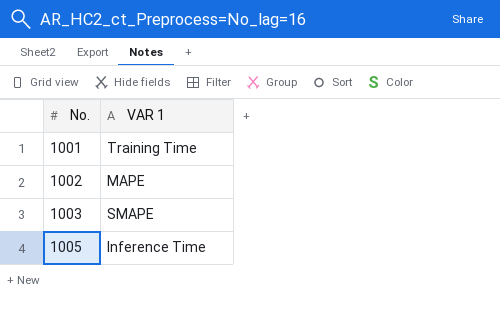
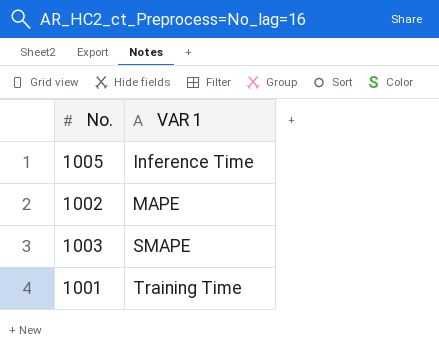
row order: No. ascending -> VAR 1 ascending

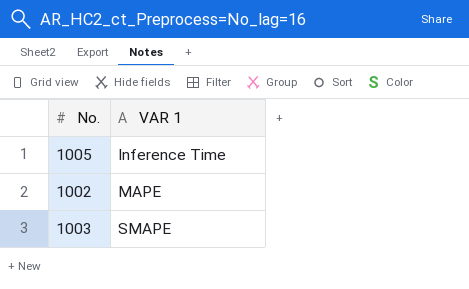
row 1001: Training Time -> none

